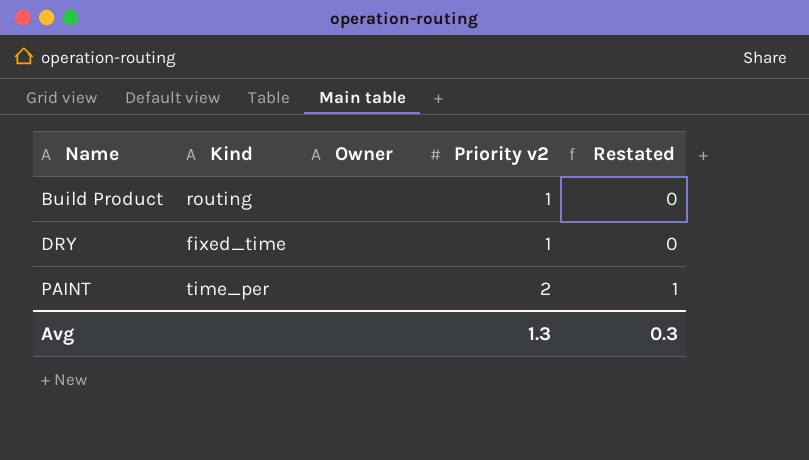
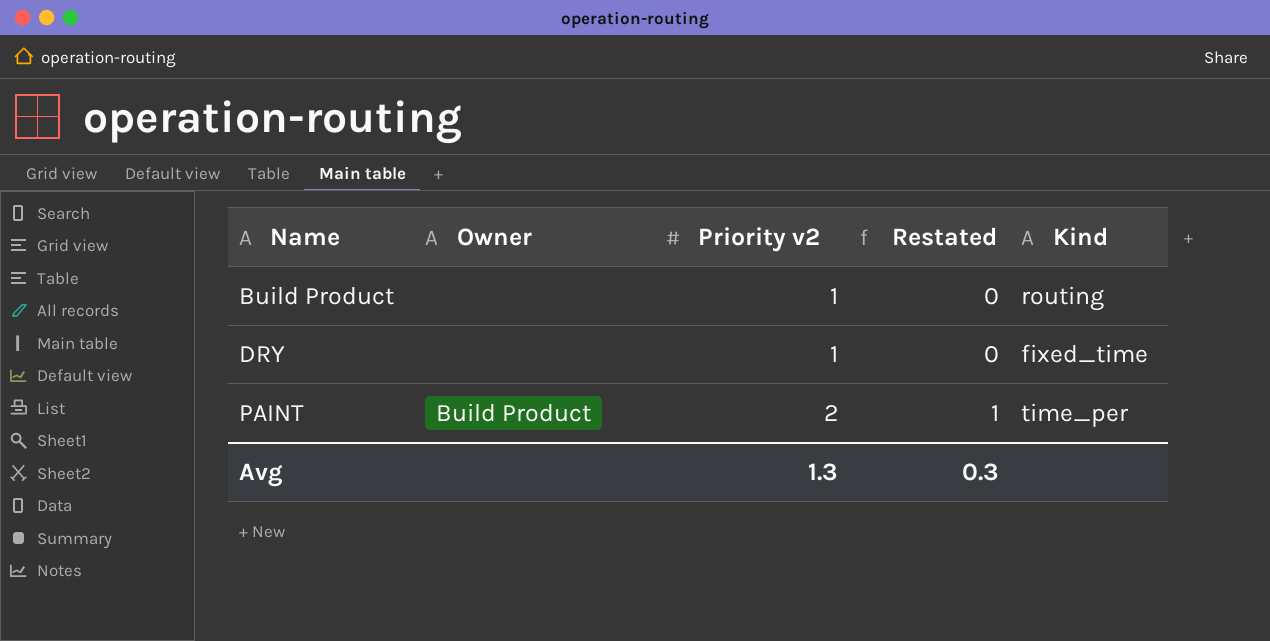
column Kind | position: 2 -> 5
PAINT | Owner: none -> Build Product

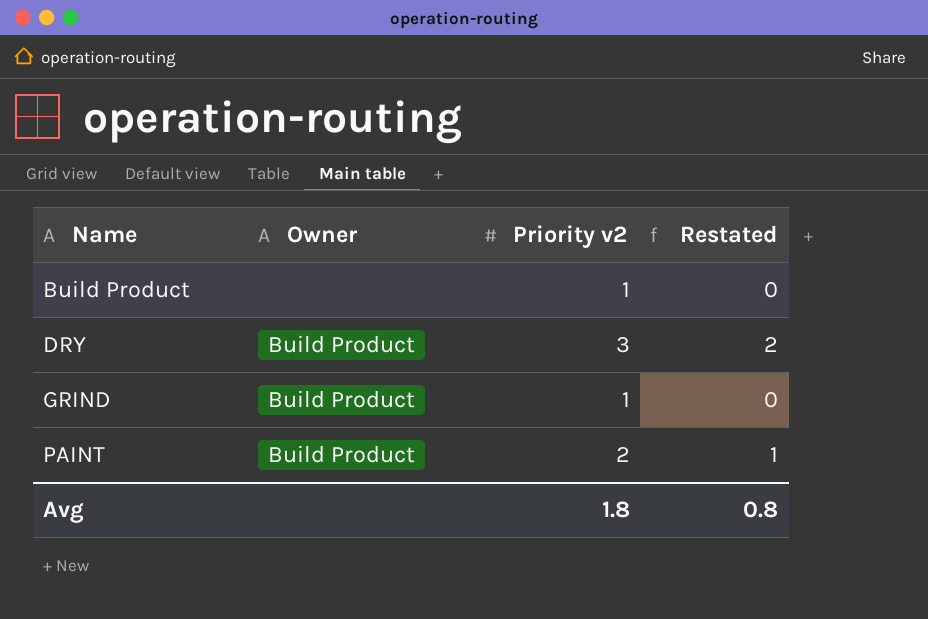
column Kind | position: 5 -> none
DRY | Owner: none -> Build Product
DRY | Priority v2: 1 -> 3
DRY | Restated: 0 -> 2
row GRIND: none -> Build Product | 1 | 0
Avg | Priority v2: 1.3 -> 1.8
Avg | Restated: 0.3 -> 0.8

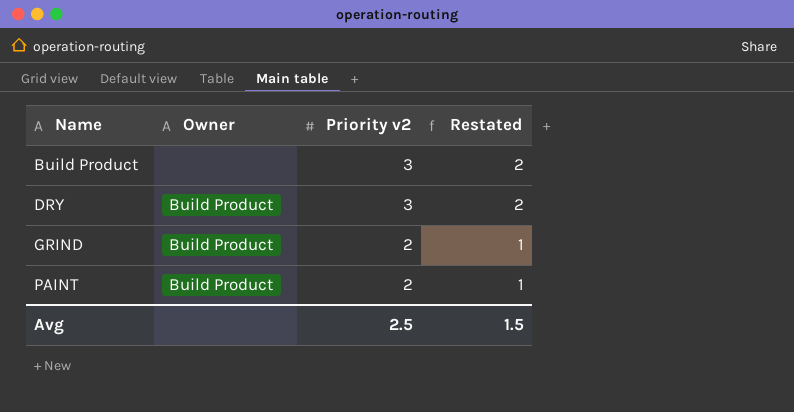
Build Product | Priority v2: 1 -> 3
Build Product | Restated: 0 -> 2
GRIND | Priority v2: 1 -> 2
GRIND | Restated: 0 -> 1
Avg | Priority v2: 1.8 -> 2.5
Avg | Restated: 0.8 -> 1.5

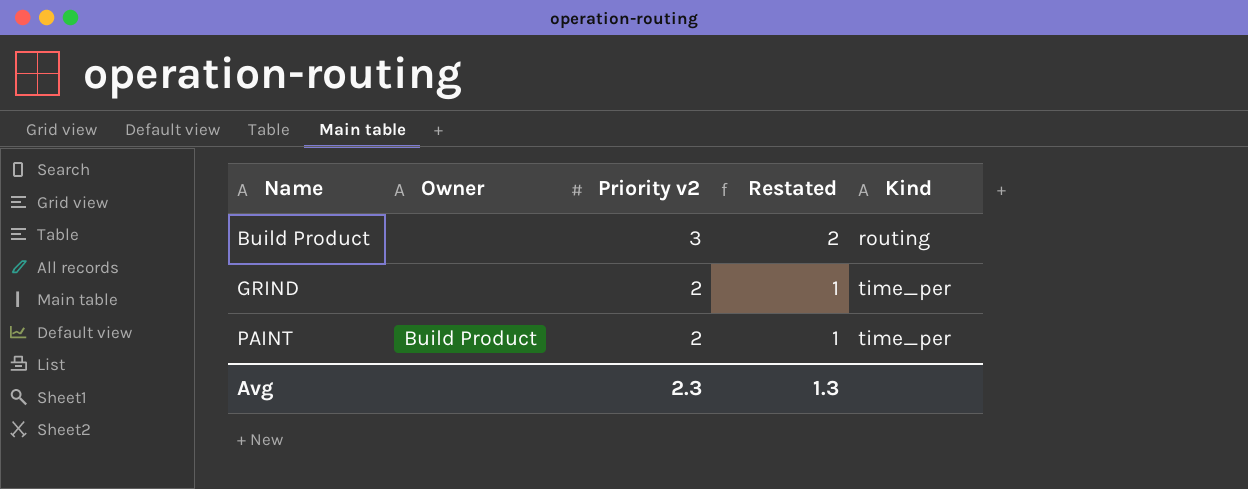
column Kind | position: none -> 5
row DRY: Build Product | 3 | 2 -> none
GRIND | Owner: Build Product -> none
Avg | Priority v2: 2.5 -> 2.3
Avg | Restated: 1.5 -> 1.3

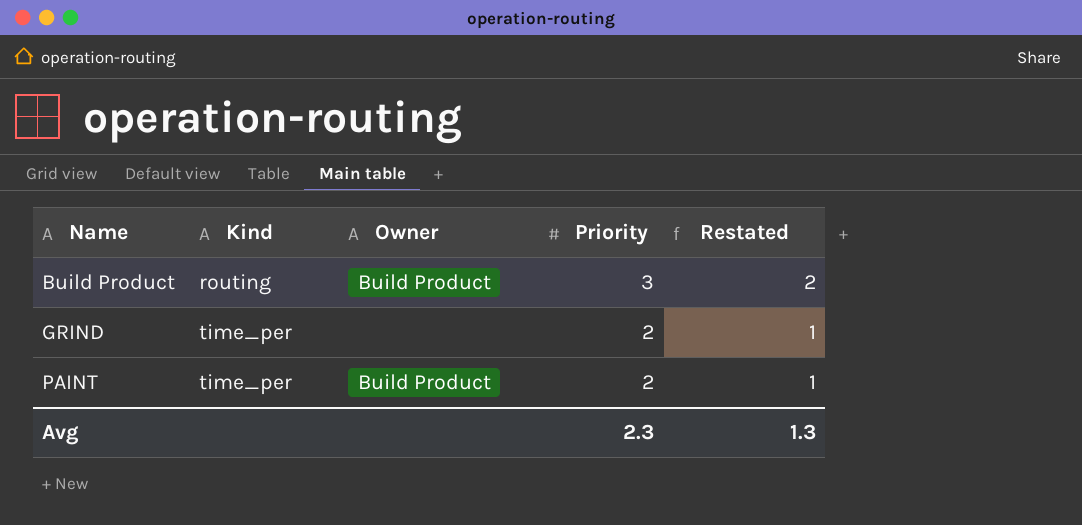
column Kind | position: 5 -> 2
column name: Priority v2 -> Priority
Build Product | Owner: none -> Build Product

